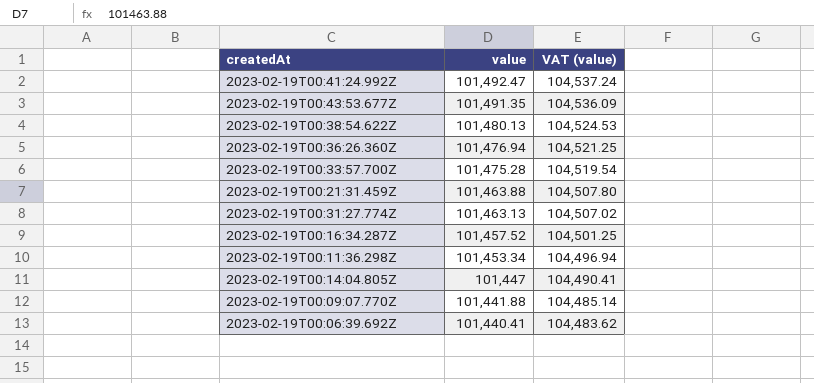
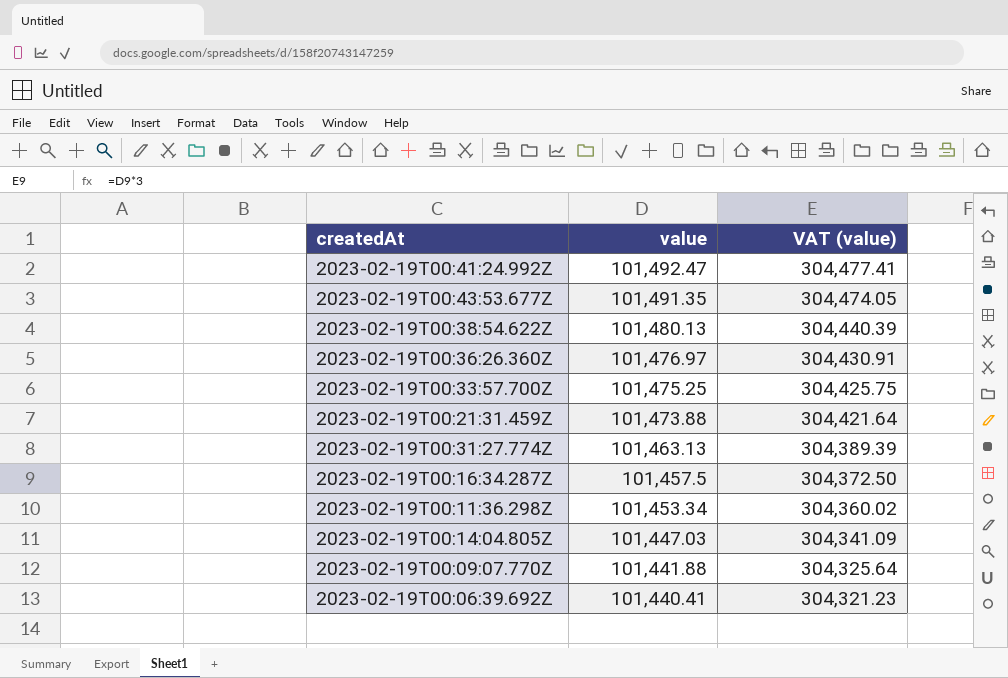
column VAT (value) | formula: [value] * 1.03 -> [value] * 3
2023-02-19T00:36:26.360Z | value: 101,476.94 -> 101,476.97
2023-02-19T00:33:57.700Z | value: 101,475.28 -> 101,475.25
2023-02-19T00:21:31.459Z | value: 101,463.88 -> 101,473.88
2023-02-19T00:16:34.287Z | value: 101,457.52 -> 101,457.5
2023-02-19T00:14:04.805Z | value: 101,447 -> 101,447.03

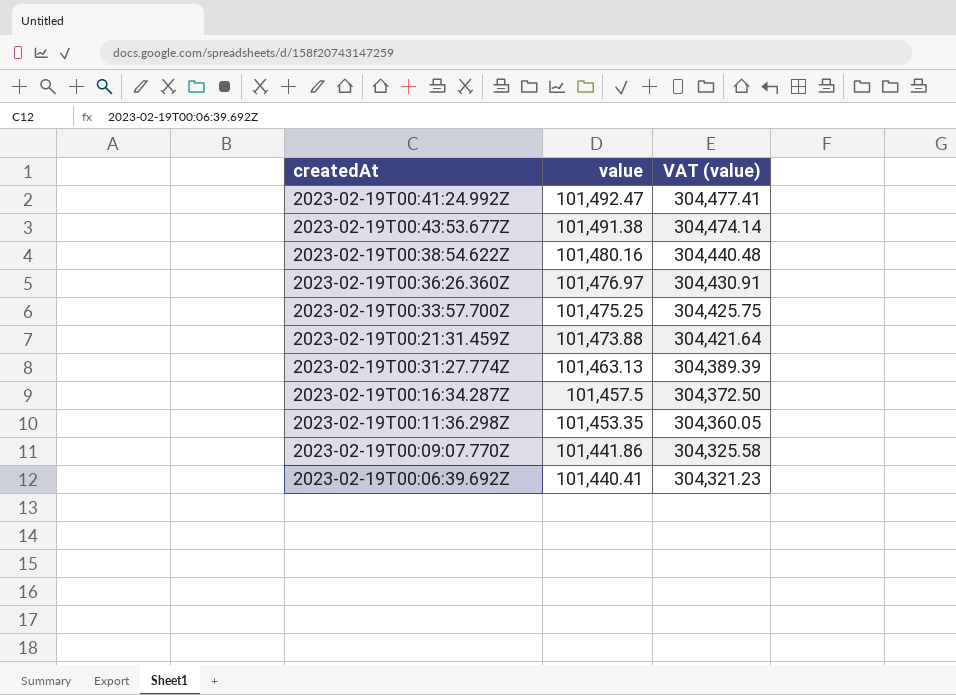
row 2023-02-19T00:14:04.805Z: 101,447.03 | 304,341.09 -> none
2023-02-19T00:43:53.677Z | value: 101,491.35 -> 101,491.38
2023-02-19T00:43:53.677Z | VAT (value): 304,474.05 -> 304,474.14
2023-02-19T00:38:54.622Z | value: 101,480.13 -> 101,480.16
2023-02-19T00:38:54.622Z | VAT (value): 304,440.39 -> 304,440.48
2023-02-19T00:11:36.298Z | value: 101,453.34 -> 101,453.35
2023-02-19T00:11:36.298Z | VAT (value): 304,360.02 -> 304,360.05
2023-02-19T00:09:07.770Z | value: 101,441.88 -> 101,441.86
2023-02-19T00:09:07.770Z | VAT (value): 304,325.64 -> 304,325.58

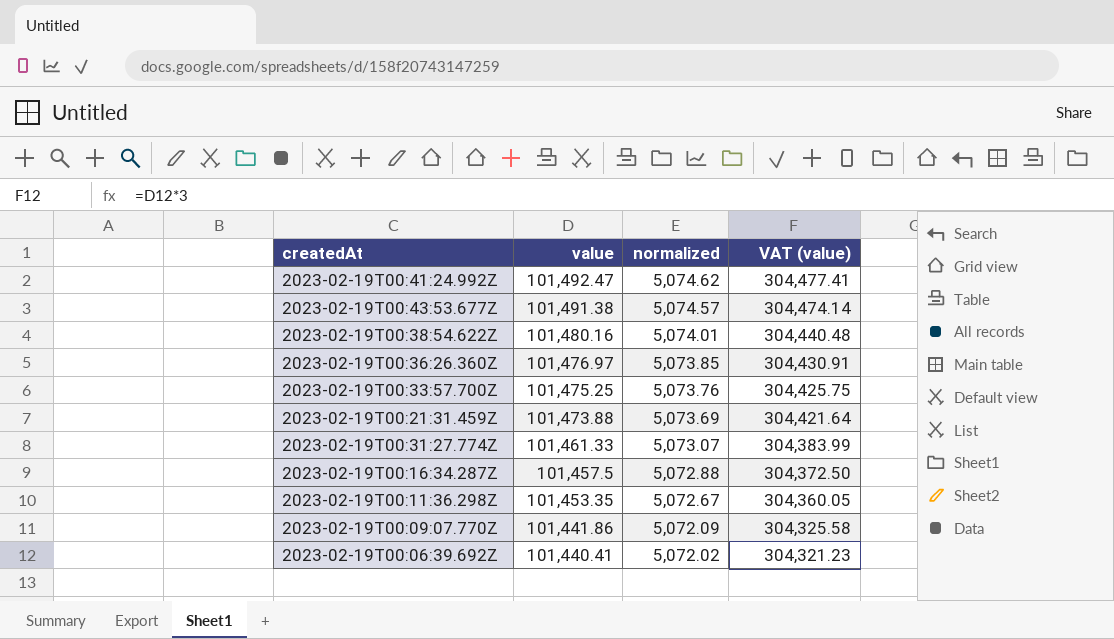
column normalized | formula: none -> [value] * 0.05
2023-02-19T00:31:27.774Z | value: 101,463.13 -> 101,461.33
2023-02-19T00:31:27.774Z | VAT (value): 304,389.39 -> 304,383.99

